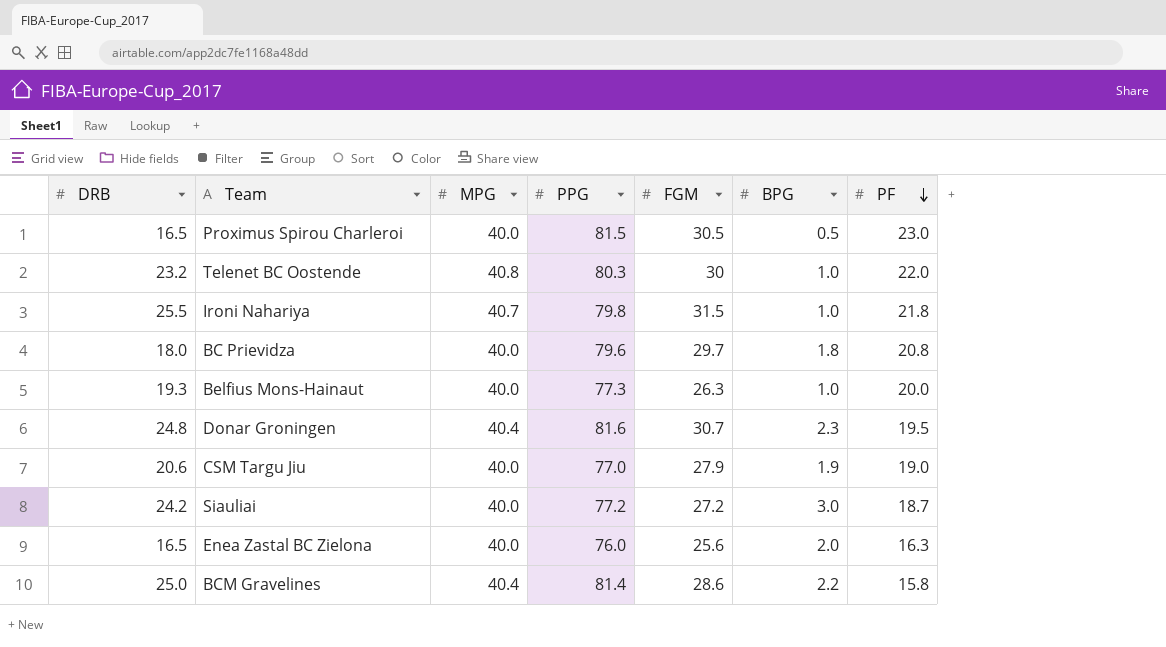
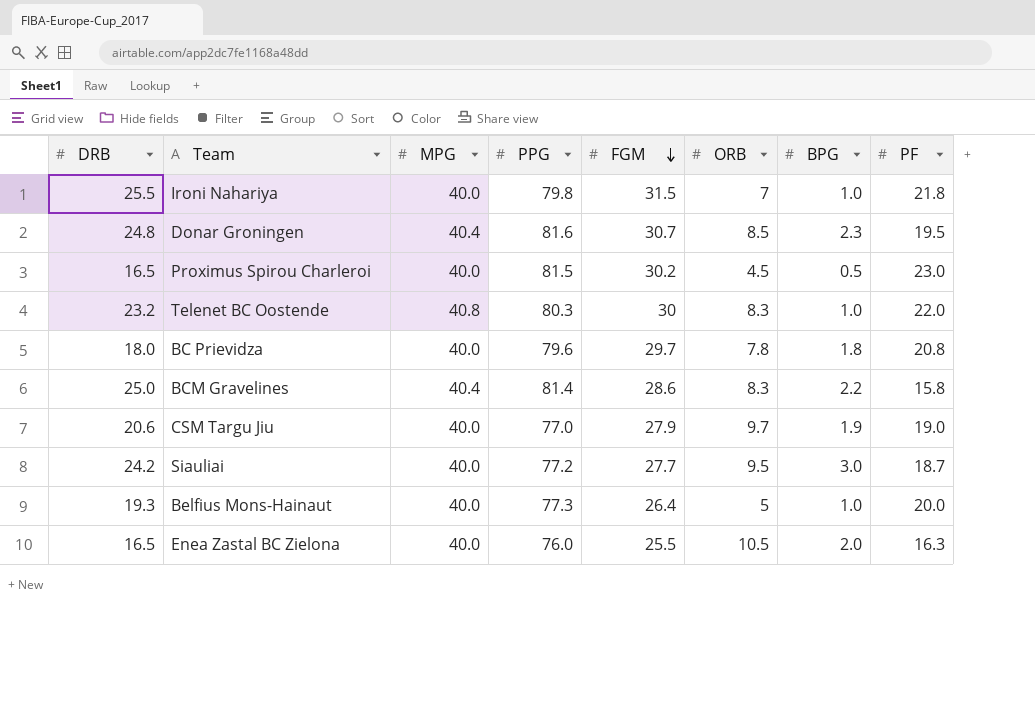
row order: PF descending -> FGM descending
column ORB | position: none -> 6
Ironi Nahariya | MPG: 40.7 -> 40.0
Proximus Spirou Charleroi | FGM: 30.5 -> 30.2
Siauliai | FGM: 27.2 -> 27.7
Belfius Mons-Hainaut | FGM: 26.3 -> 26.4
Enea Zastal BC Zielona | FGM: 25.6 -> 25.5

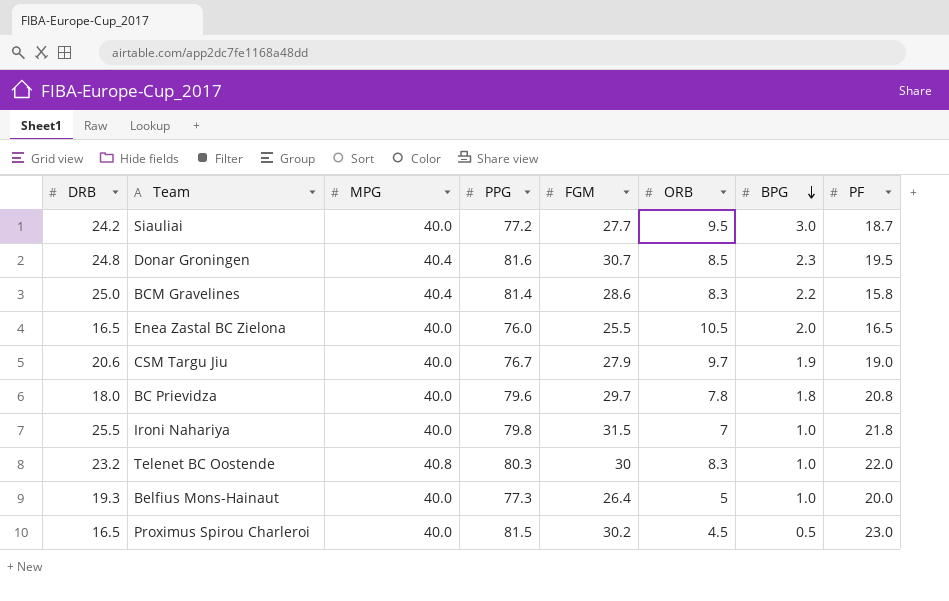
row order: FGM descending -> BPG descending
Enea Zastal BC Zielona | PF: 16.3 -> 16.5
CSM Targu Jiu | PPG: 77.0 -> 76.7

